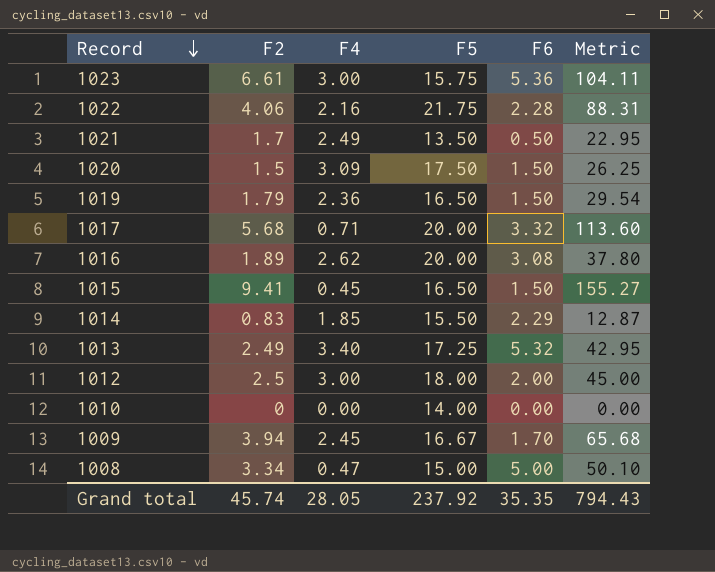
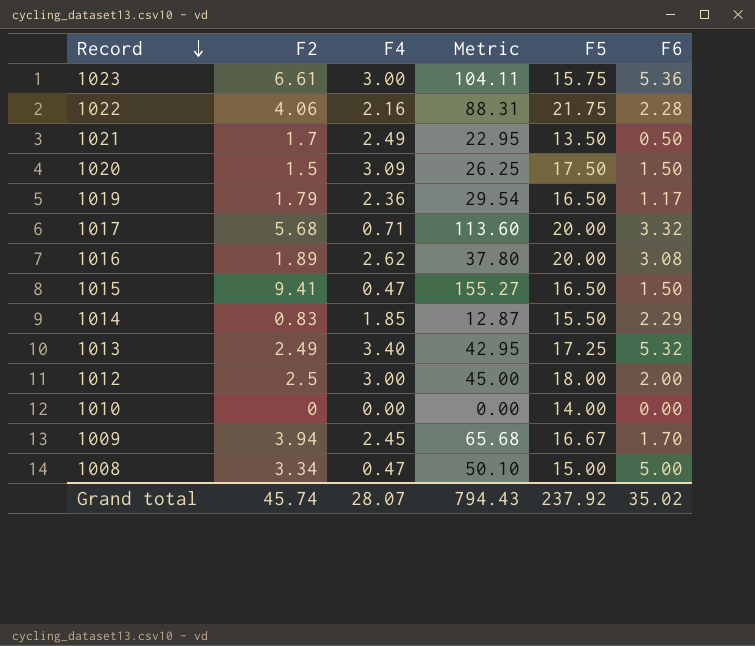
column Metric | position: 6 -> 4
1019 | F6: 1.50 -> 1.17
1015 | F4: 0.45 -> 0.47
Grand total | F4: 28.05 -> 28.07
Grand total | F6: 35.35 -> 35.02

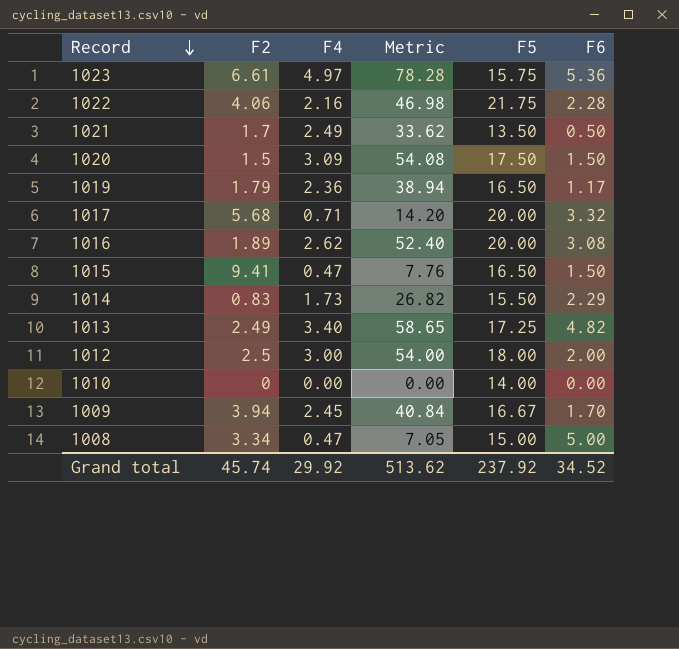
column Metric | formula: [F2] * [F5] -> [F4] * [F5]
1023 | F4: 3.00 -> 4.97
1014 | F4: 1.85 -> 1.73
1013 | F6: 5.32 -> 4.82
Grand total | F4: 28.07 -> 29.92
Grand total | Metric: 794.43 -> 513.62
Grand total | F6: 35.02 -> 34.52

